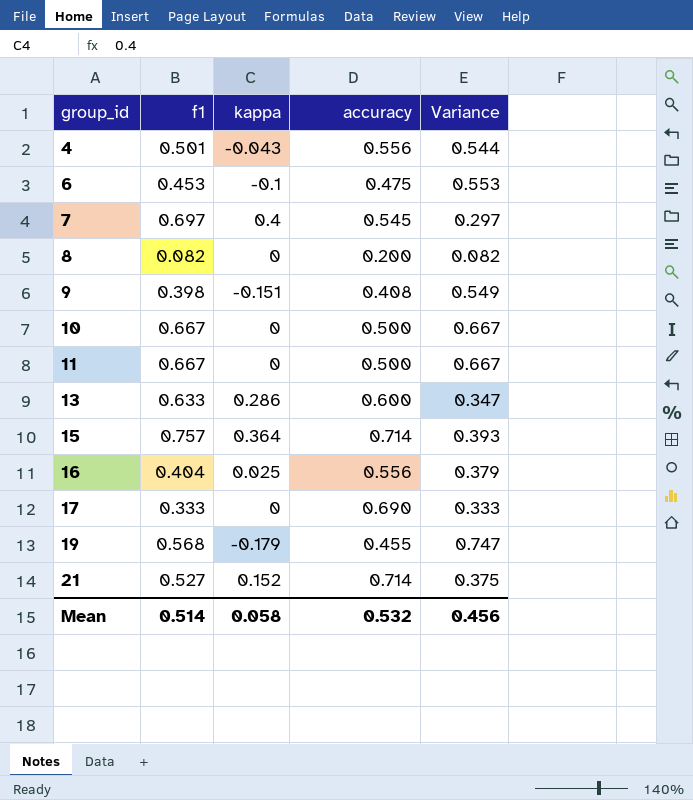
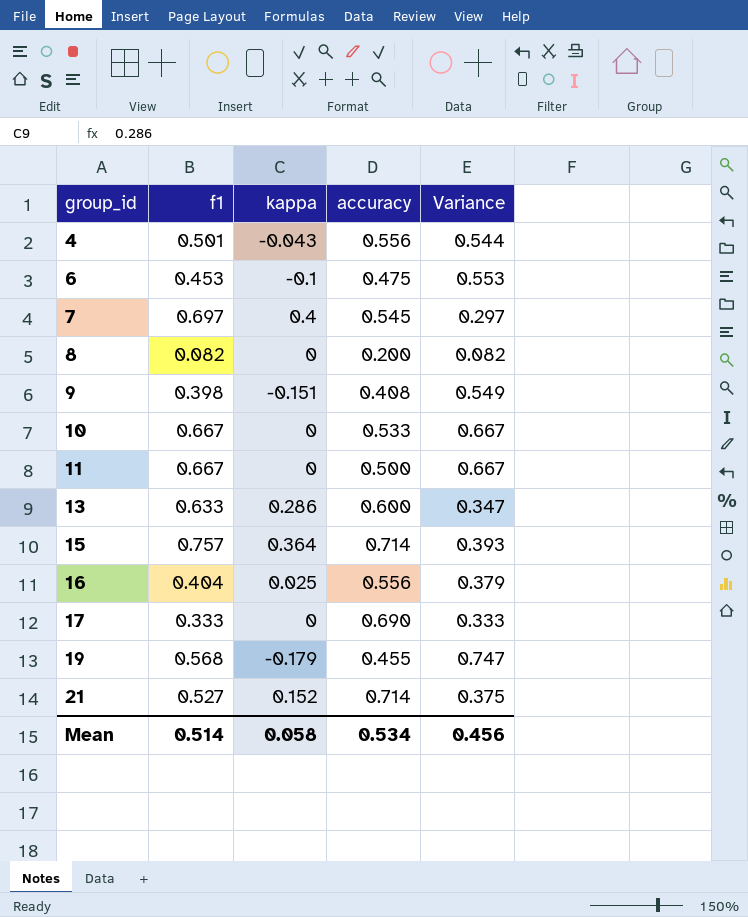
10 | accuracy: 0.500 -> 0.533
Mean | accuracy: 0.532 -> 0.534

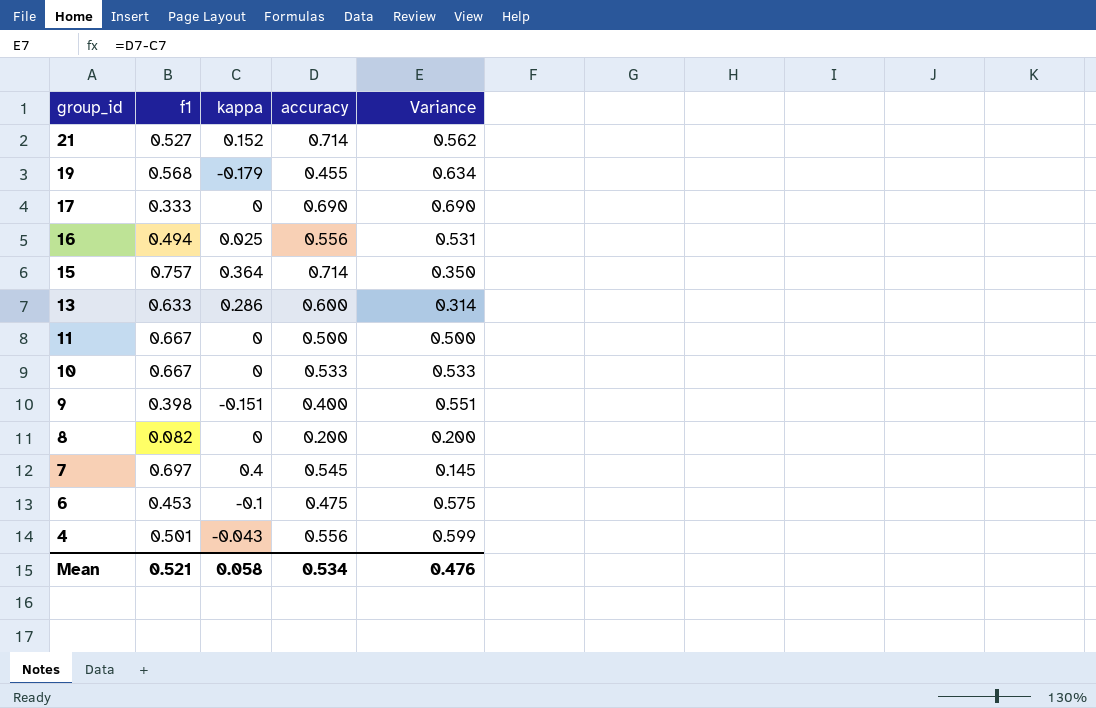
row order: group_id ascending -> group_id descending
column Variance | formula: [f1] - [kappa] -> [accuracy] - [kappa]
16 | f1: 0.404 -> 0.494
9 | accuracy: 0.408 -> 0.400
Mean | f1: 0.514 -> 0.521
Mean | Variance: 0.456 -> 0.476

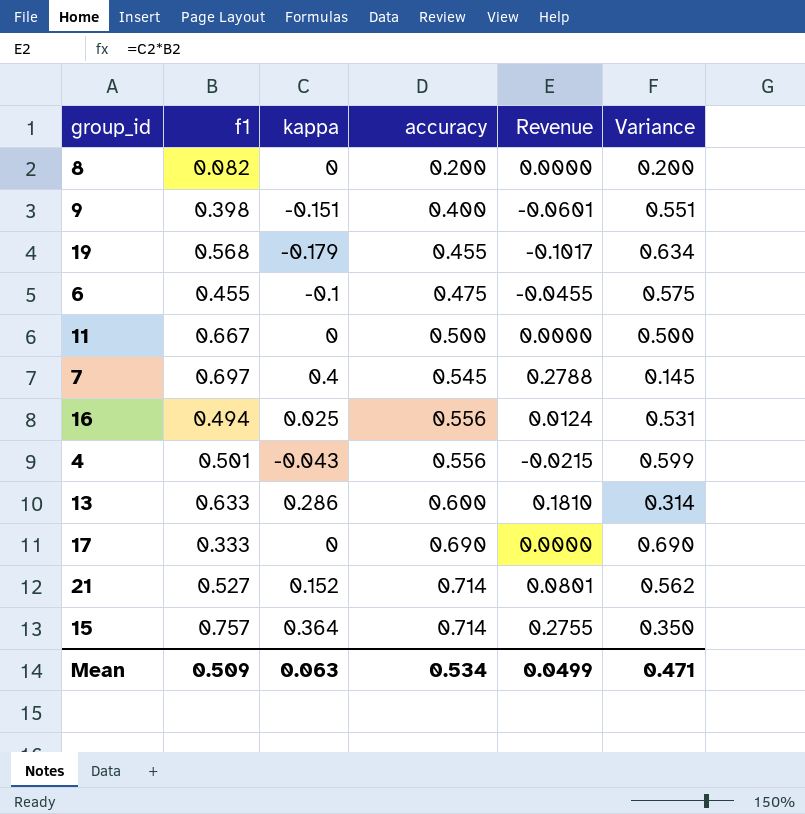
row order: group_id descending -> accuracy ascending
column Revenue | formula: none -> [f1] * [kappa]
row 10: 0.667 | 0 | 0.533 | 0.533 -> none
6 | f1: 0.453 -> 0.455
Mean | f1: 0.521 -> 0.509
Mean | kappa: 0.058 -> 0.063
Mean | Variance: 0.476 -> 0.471

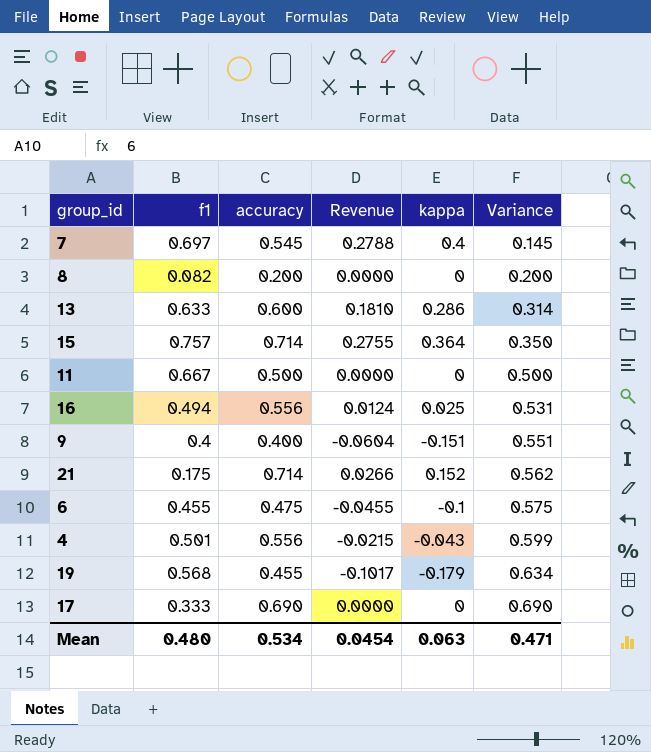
row order: accuracy ascending -> Variance ascending
column kappa | position: 3 -> 5
9 | f1: 0.398 -> 0.4
9 | Revenue: -0.0601 -> -0.0604
21 | f1: 0.527 -> 0.175
21 | Revenue: 0.0801 -> 0.0266
Mean | f1: 0.509 -> 0.480
Mean | Revenue: 0.0499 -> 0.0454

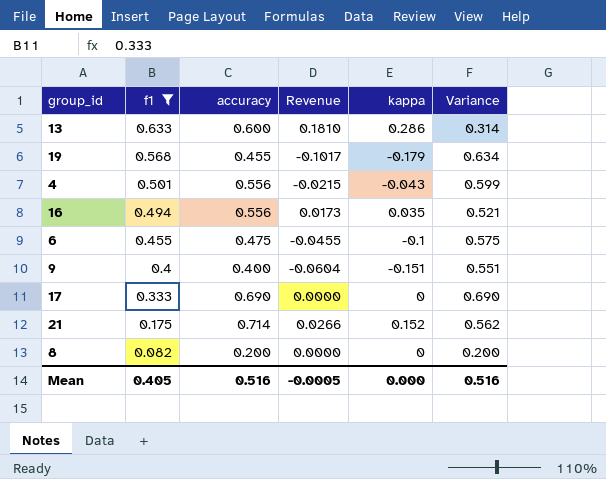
filter: none -> f1 <= 0.633
row order: Variance ascending -> f1 descending
16 | Revenue: 0.0124 -> 0.0173
16 | kappa: 0.025 -> 0.035
16 | Variance: 0.531 -> 0.521
Mean | f1: 0.480 -> 0.405
Mean | accuracy: 0.534 -> 0.516
Mean | Revenue: 0.0454 -> -0.0005
Mean | kappa: 0.063 -> 0.000
Mean | Variance: 0.471 -> 0.516

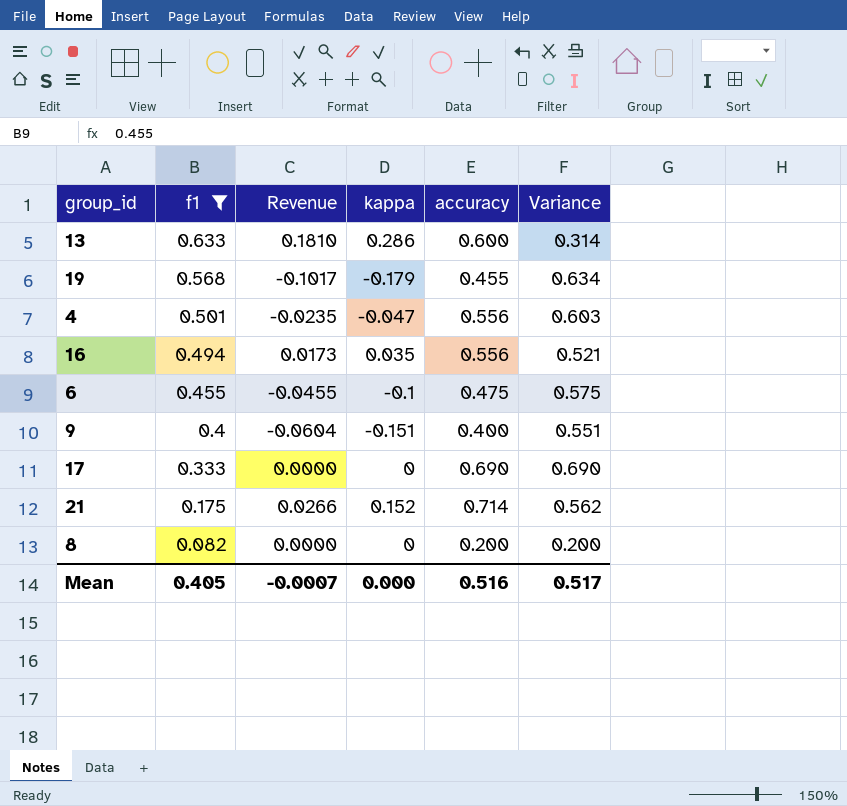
column accuracy | position: 3 -> 5
4 | Revenue: -0.0215 -> -0.0235
4 | kappa: -0.043 -> -0.047
4 | Variance: 0.599 -> 0.603
Mean | Revenue: -0.0005 -> -0.0007
Mean | Variance: 0.516 -> 0.517

